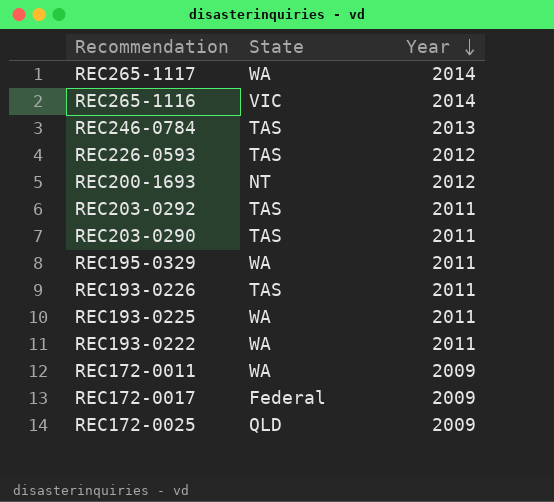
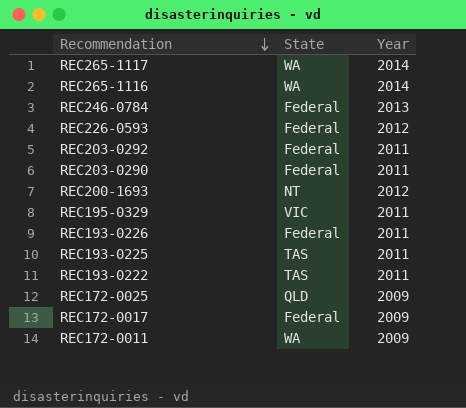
row order: Year descending -> Recommendation descending
REC265-1116 | State: VIC -> WA
REC246-0784 | State: TAS -> Federal
REC226-0593 | State: TAS -> Federal
REC203-0292 | State: TAS -> Federal
REC203-0290 | State: TAS -> Federal
REC195-0329 | State: WA -> VIC
REC193-0226 | State: TAS -> Federal
REC193-0225 | State: WA -> TAS
REC193-0222 | State: WA -> TAS

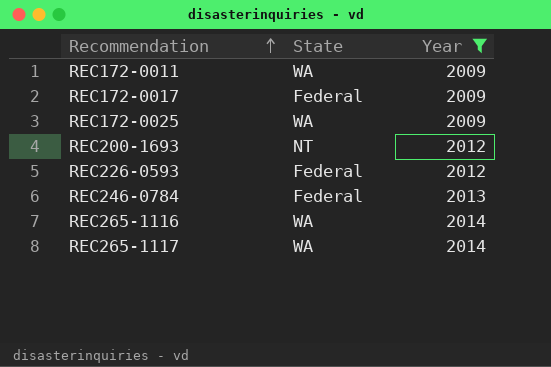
filter: none -> Year != 2011
row order: Recommendation descending -> Recommendation ascending
REC172-0025 | State: QLD -> WA

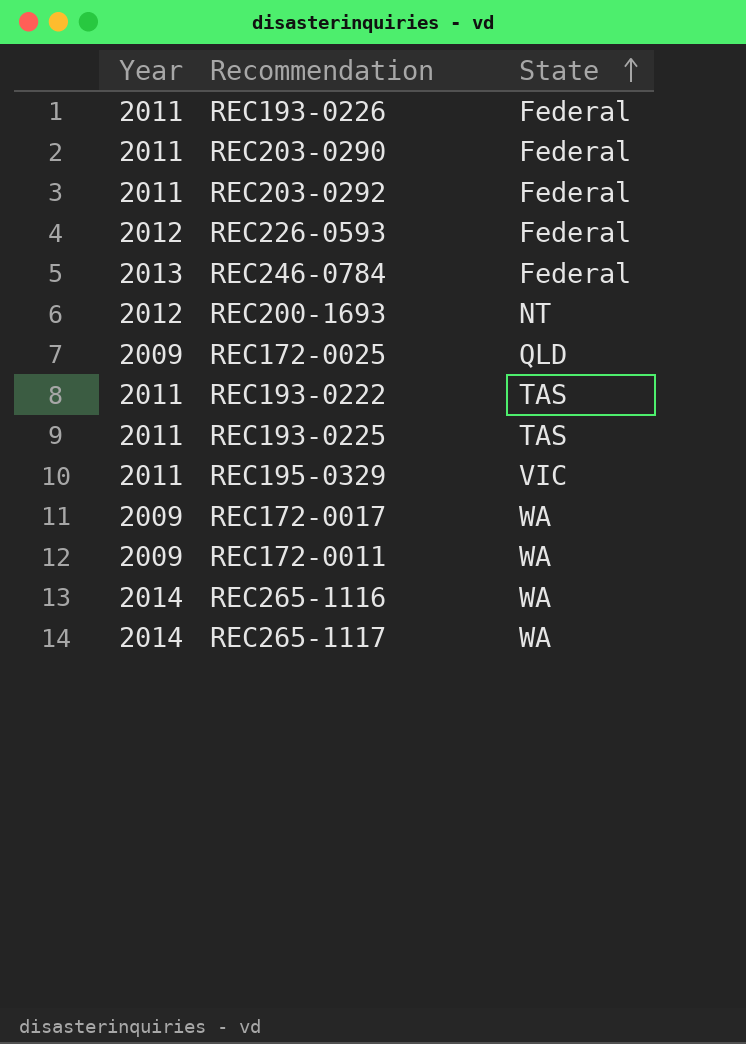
filter: Year != 2011 -> none
row order: Recommendation ascending -> State ascending
column Year | position: 3 -> 1
REC172-0025 | State: WA -> QLD
REC172-0017 | State: Federal -> WA

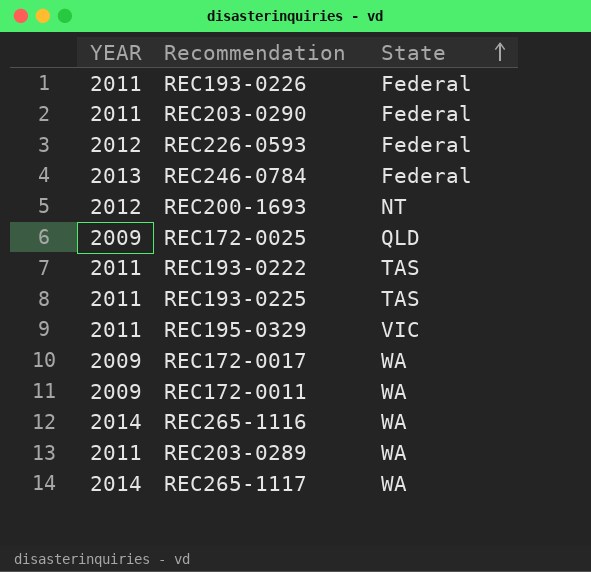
column name: Year -> YEAR
row REC203-0292: 2011 | Federal -> none
row REC203-0289: none -> 2011 | WA

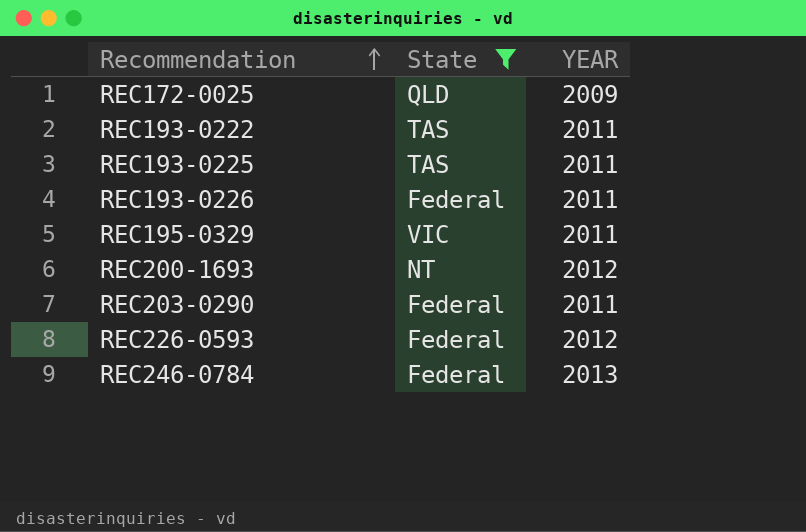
filter: none -> State != WA
row order: State ascending -> Recommendation ascending
column YEAR | position: 1 -> 3

